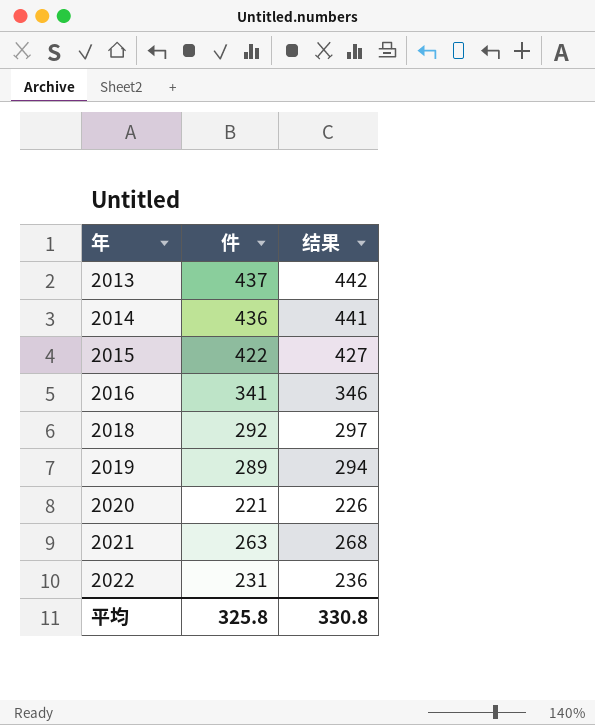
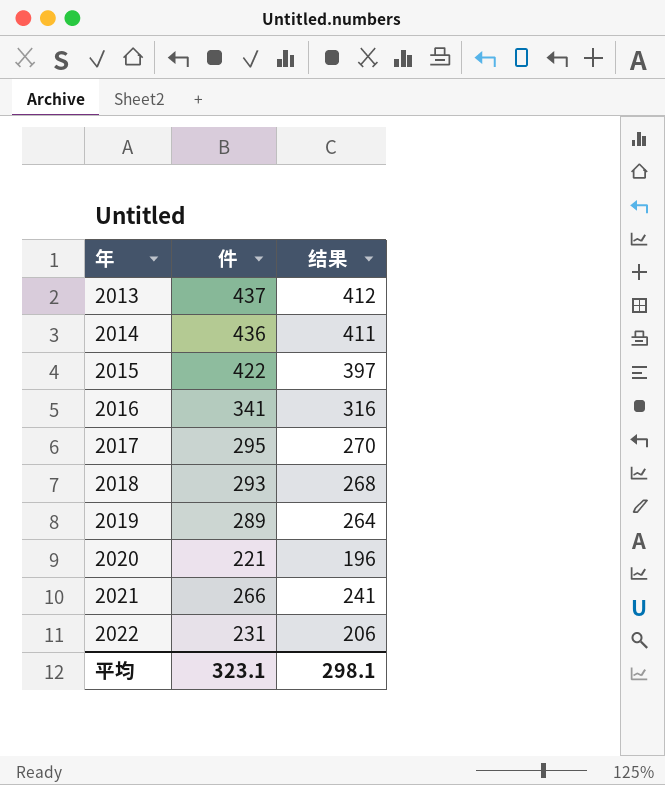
column 结果 | formula: [件] + 5 -> [件] - 25
row 2017: none -> 295 | 270
2018 | 件: 292 -> 293
2021 | 件: 263 -> 266
平均 | 件: 325.8 -> 323.1
平均 | 结果: 330.8 -> 298.1

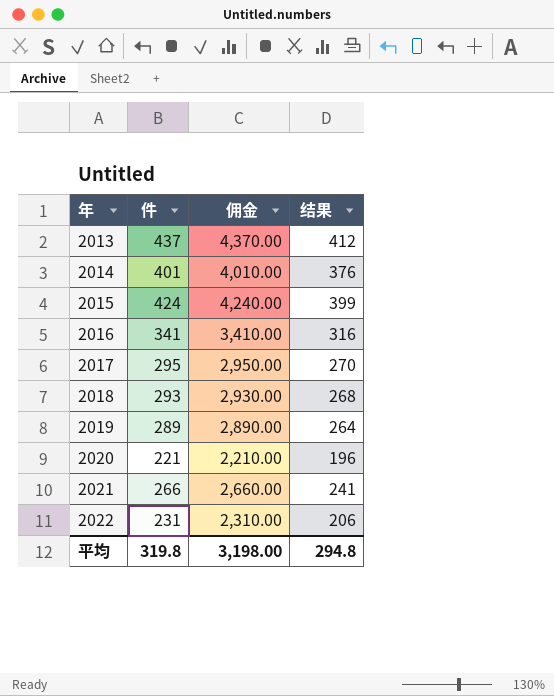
column 佣金 | formula: none -> [件] * 10
2014 | 件: 436 -> 401
2014 | 结果: 411 -> 376
2015 | 件: 422 -> 424
2015 | 结果: 397 -> 399
平均 | 件: 323.1 -> 319.8
平均 | 结果: 298.1 -> 294.8

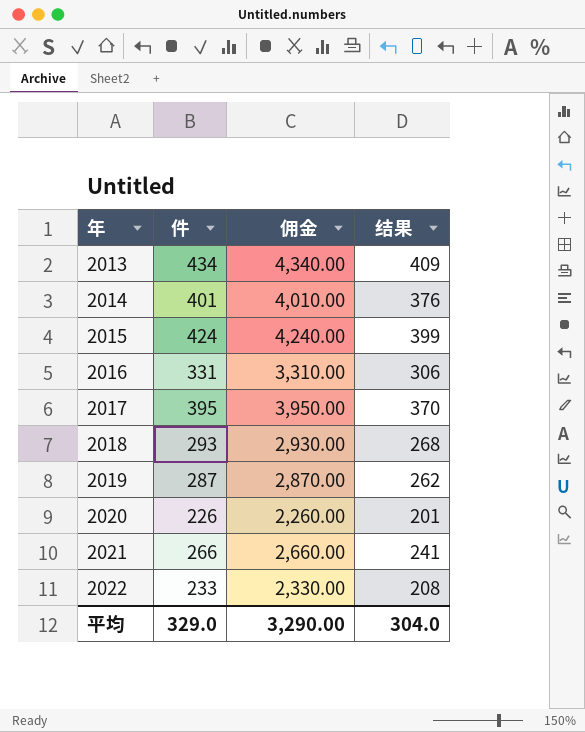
2013 | 件: 437 -> 434
2013 | 佣金: 4,370.00 -> 4,340.00
2013 | 结果: 412 -> 409
2016 | 件: 341 -> 331
2016 | 佣金: 3,410.00 -> 3,310.00
2016 | 结果: 316 -> 306
2017 | 件: 295 -> 395
2017 | 佣金: 2,950.00 -> 3,950.00
2017 | 结果: 270 -> 370
2019 | 件: 289 -> 287
2019 | 佣金: 2,890.00 -> 2,870.00
2019 | 结果: 264 -> 262
2020 | 件: 221 -> 226
2020 | 佣金: 2,210.00 -> 2,260.00
2020 | 结果: 196 -> 201
2022 | 件: 231 -> 233
2022 | 佣金: 2,310.00 -> 2,330.00
2022 | 结果: 206 -> 208
平均 | 件: 319.8 -> 329.0
平均 | 佣金: 3,198.00 -> 3,290.00
平均 | 结果: 294.8 -> 304.0

